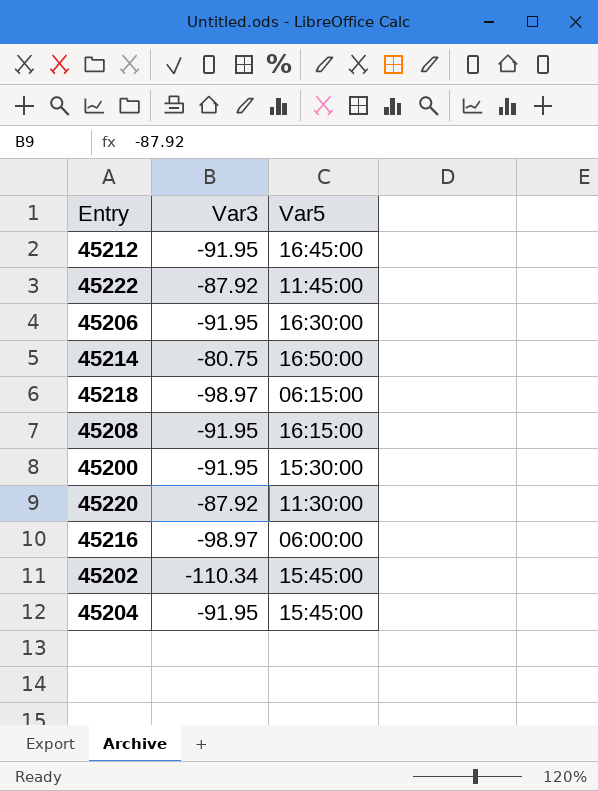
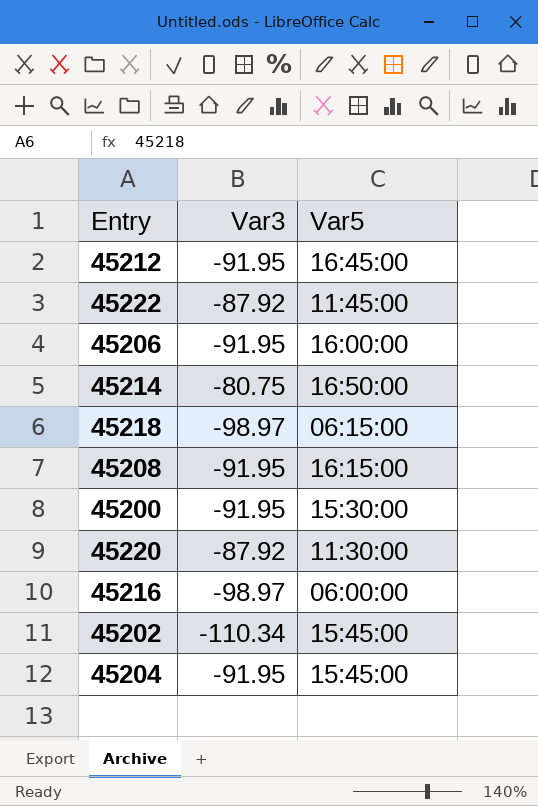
45206 | Var5: 16:30:00 -> 16:00:00

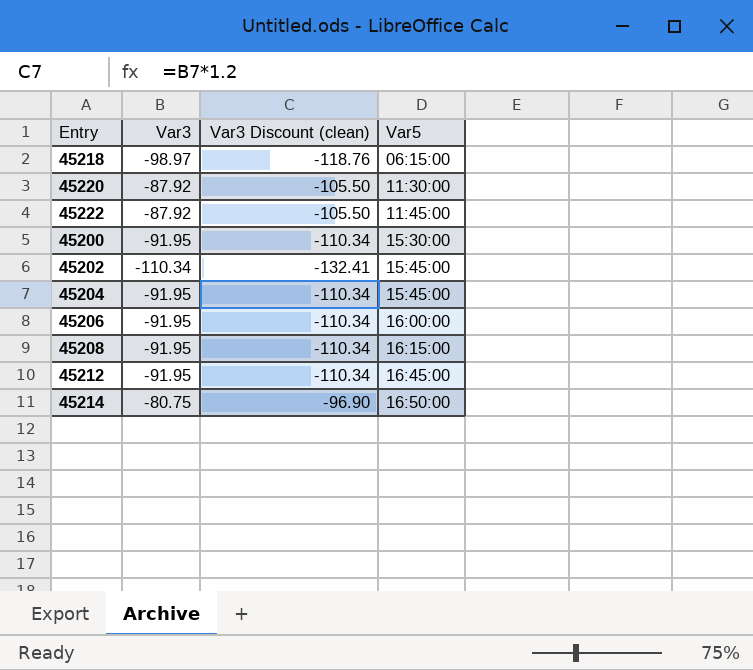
row order: none -> Var5 ascending
column Var3 Discount (clean) | formula: none -> [Var3] * 1.2
row 45216: -98.97 | 06:00:00 -> none

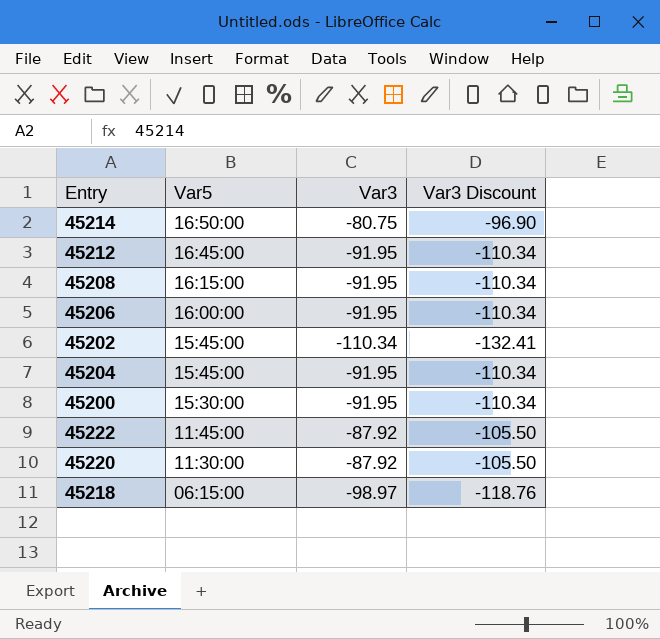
row order: Var5 ascending -> Var5 descending
column Var5 | position: 4 -> 2
column name: Var3 Discount (clean) -> Var3 Discount

